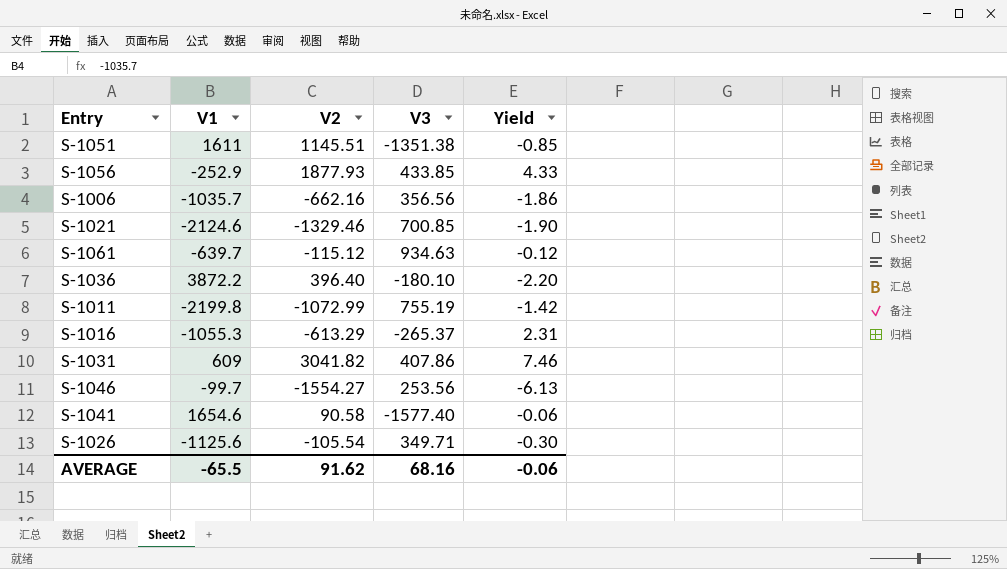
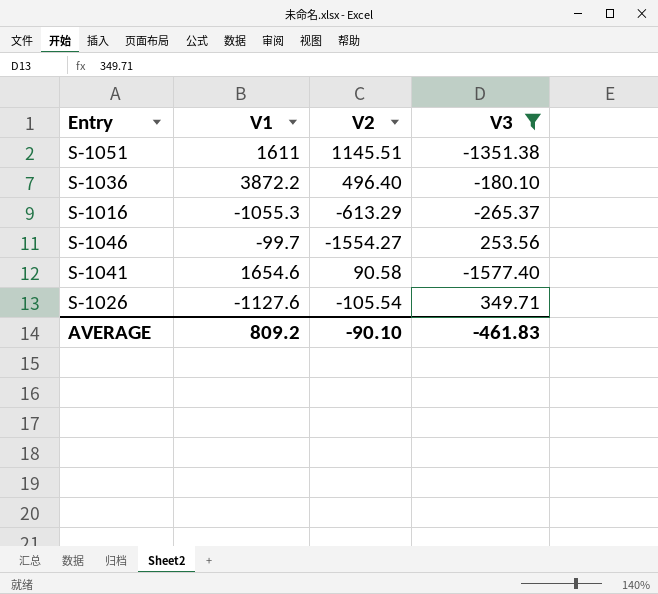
filter: none -> V3 <= 349.71
column Yield | formula: [V2] / [V3] -> none
S-1036 | V2: 396.40 -> 496.40
S-1026 | V1: -1125.6 -> -1127.6
AVERAGE | V1: -65.5 -> 809.2
AVERAGE | V2: 91.62 -> -90.10
AVERAGE | V3: 68.16 -> -461.83

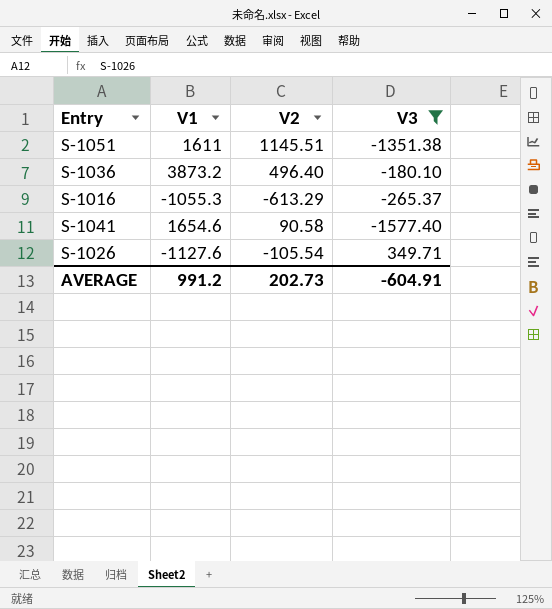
row S-1046: -99.7 | -1554.27 | 253.56 -> none
S-1036 | V1: 3872.2 -> 3873.2
AVERAGE | V1: 809.2 -> 991.2
AVERAGE | V2: -90.10 -> 202.73
AVERAGE | V3: -461.83 -> -604.91

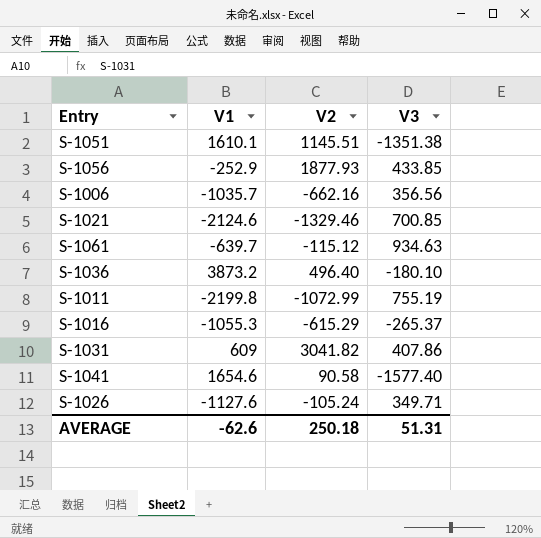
filter: V3 <= 349.71 -> none
S-1051 | V1: 1611 -> 1610.1
S-1016 | V2: -613.29 -> -615.29
S-1026 | V2: -105.54 -> -105.24
AVERAGE | V1: 991.2 -> -62.6
AVERAGE | V2: 202.73 -> 250.18
AVERAGE | V3: -604.91 -> 51.31

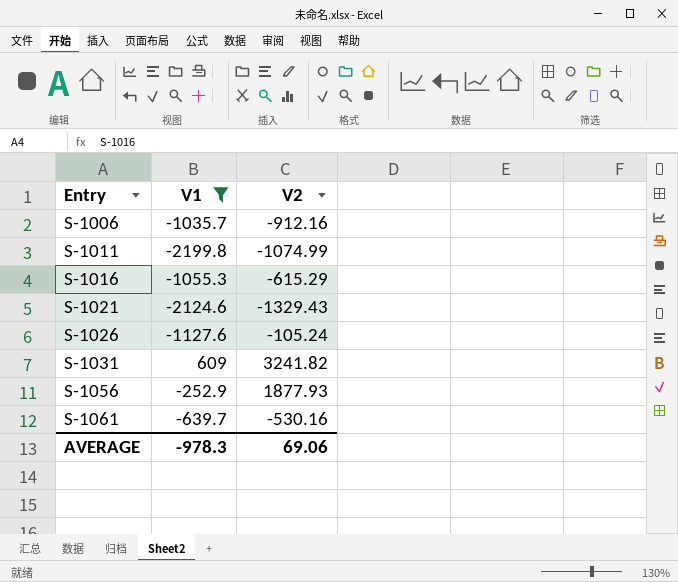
filter: none -> V1 <= 609
row order: none -> Entry ascending
column V3 | position: 4 -> none
S-1006 | V2: -662.16 -> -912.16
S-1011 | V2: -1072.99 -> -1074.99
S-1021 | V2: -1329.46 -> -1329.43
S-1031 | V2: 3041.82 -> 3241.82
S-1061 | V2: -115.12 -> -530.16
AVERAGE | V1: -62.6 -> -978.3
AVERAGE | V2: 250.18 -> 69.06

